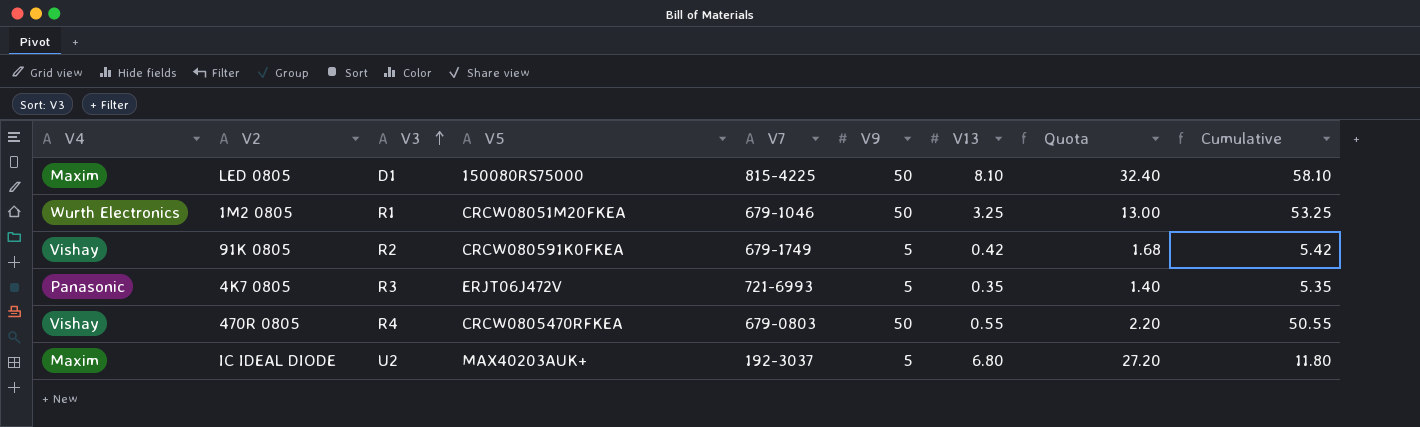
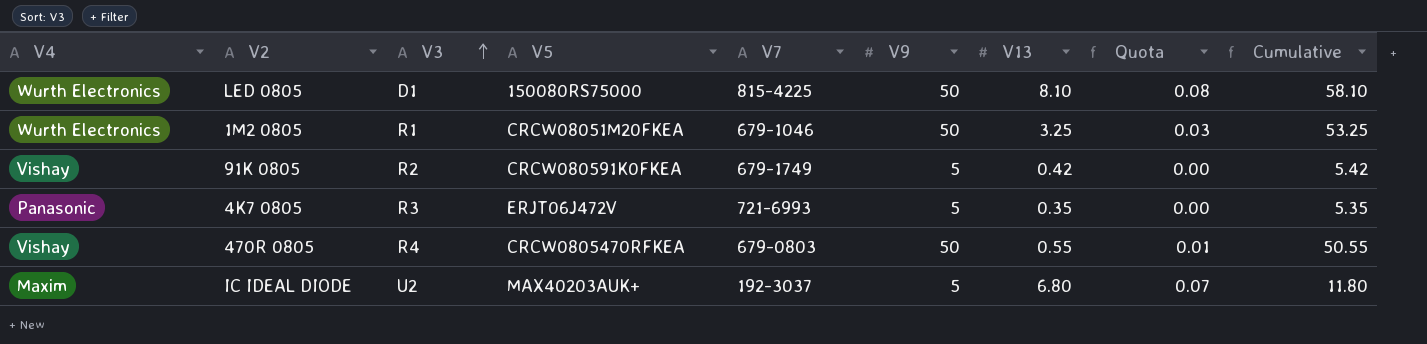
column Quota | formula: [V13] * 4 -> [V13] * 0.01
LED 0805 | V4: Maxim -> Wurth Electronics

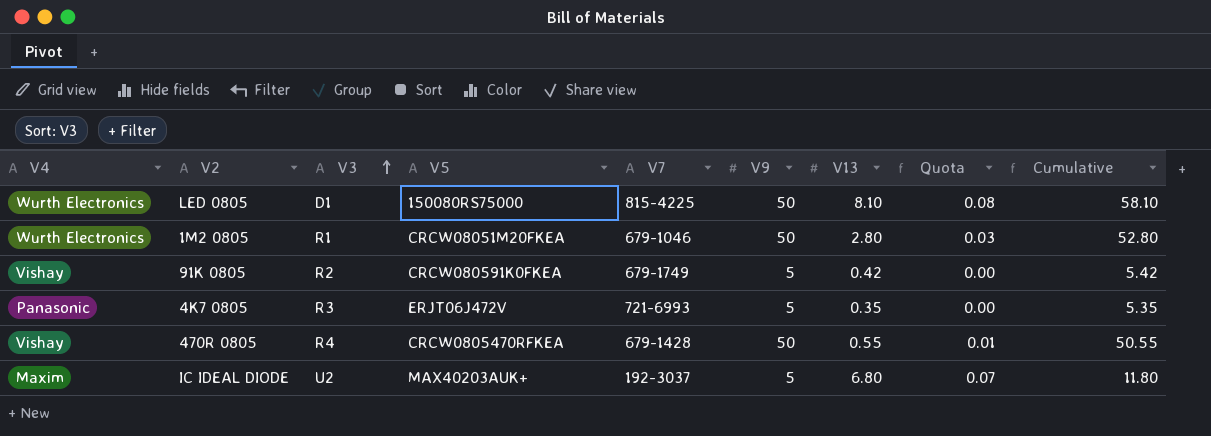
1M2 0805 | V13: 3.25 -> 2.80
1M2 0805 | Cumulative: 53.25 -> 52.80
470R 0805 | V7: 679-0803 -> 679-1428

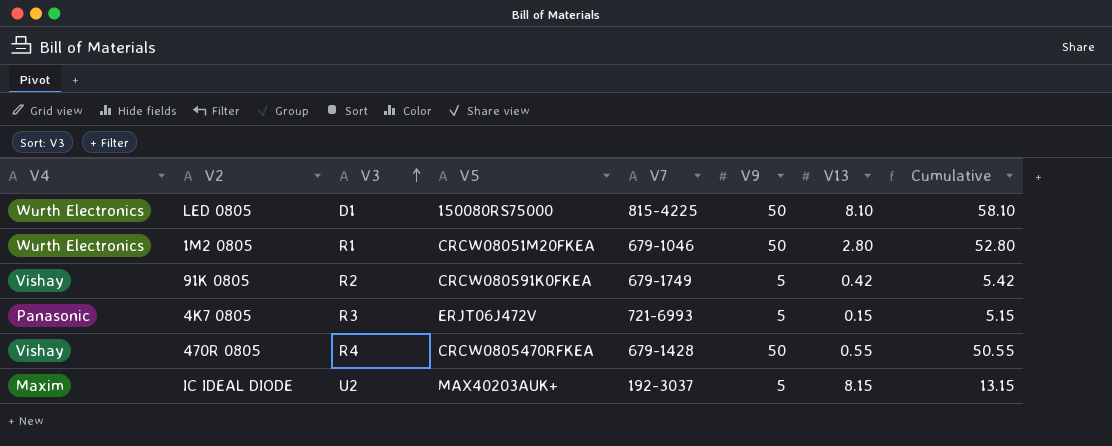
column Quota | formula: [V13] * 0.01 -> none
4K7 0805 | V13: 0.35 -> 0.15
4K7 0805 | Cumulative: 5.35 -> 5.15
IC IDEAL DIODE | V13: 6.80 -> 8.15
IC IDEAL DIODE | Cumulative: 11.80 -> 13.15

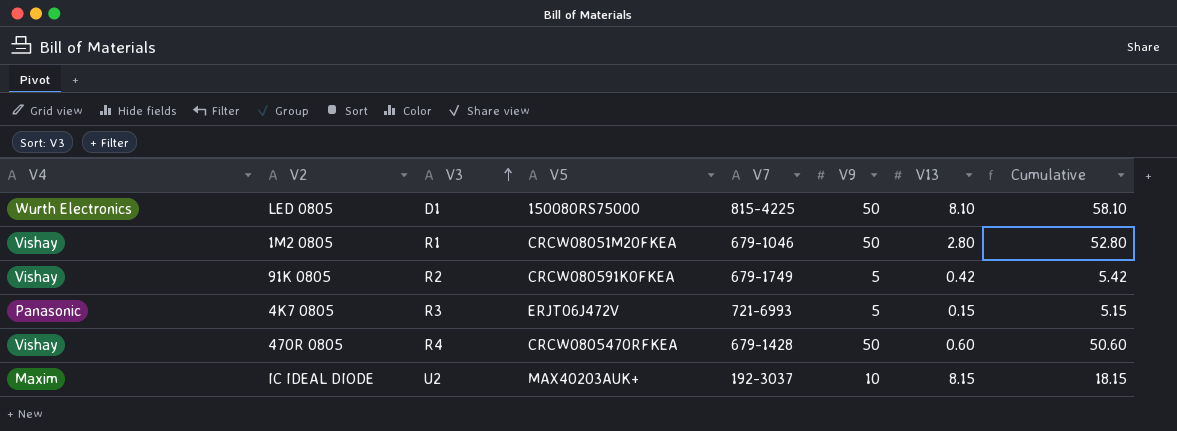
1M2 0805 | V4: Wurth Electronics -> Vishay
470R 0805 | V13: 0.55 -> 0.60
470R 0805 | Cumulative: 50.55 -> 50.60
IC IDEAL DIODE | V9: 5 -> 10
IC IDEAL DIODE | Cumulative: 13.15 -> 18.15

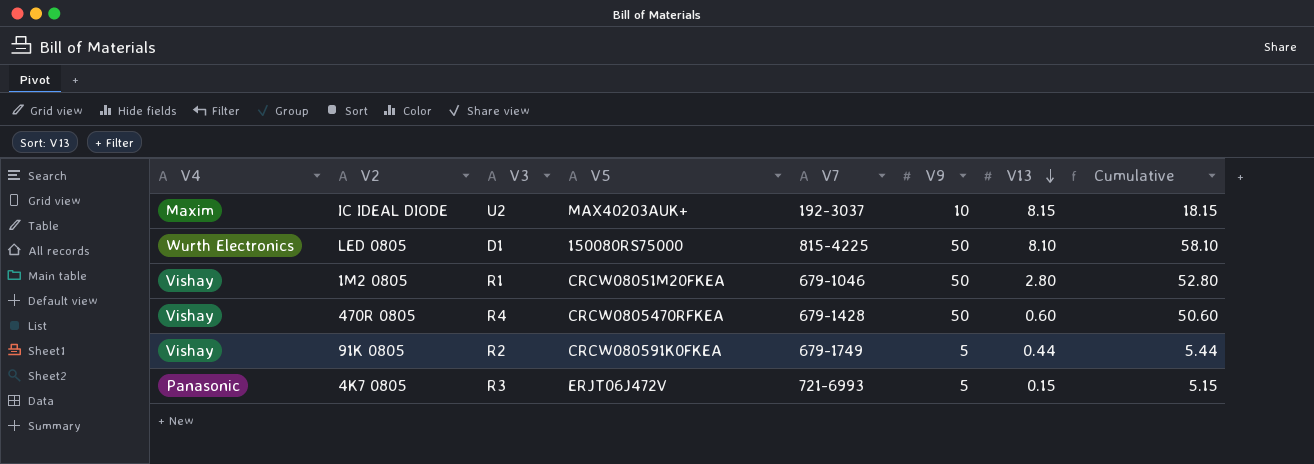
row order: V3 ascending -> V13 descending
91K 0805 | V13: 0.42 -> 0.44
91K 0805 | Cumulative: 5.42 -> 5.44

